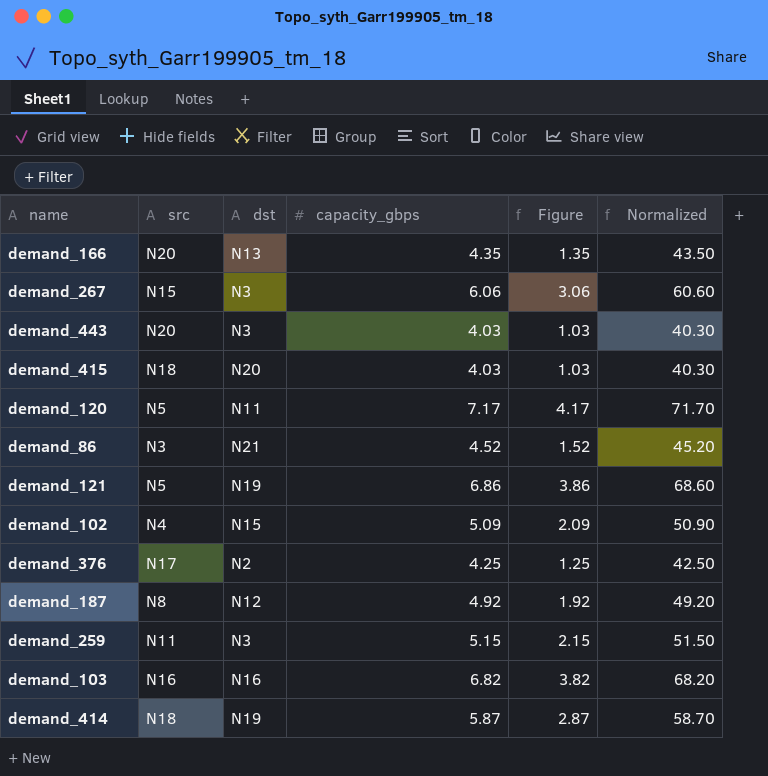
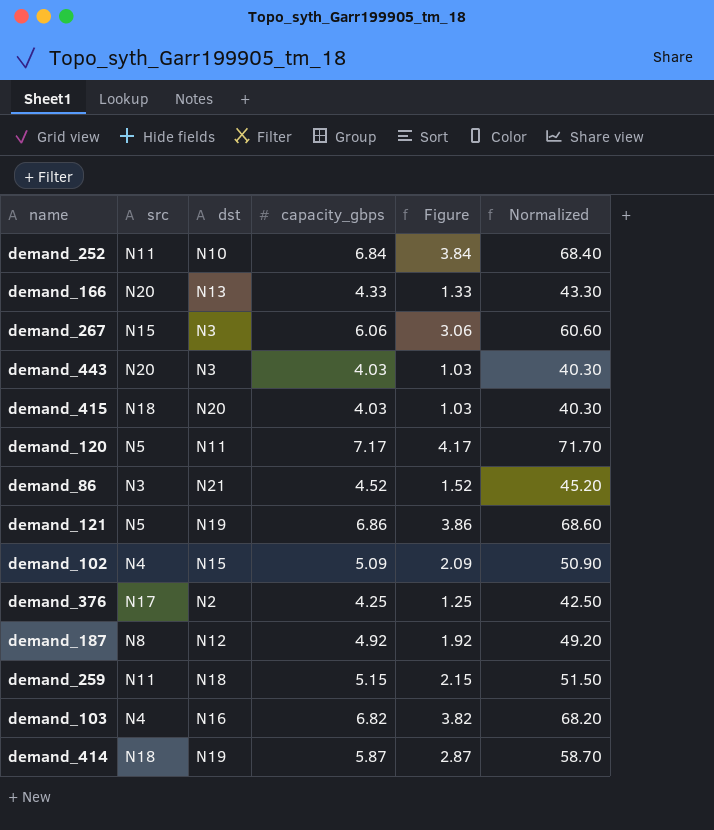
row demand_252: none -> N11 | N10 | 6.84 | 3.84 | 68.40
demand_166 | capacity_gbps: 4.35 -> 4.33
demand_166 | Figure: 1.35 -> 1.33
demand_166 | Normalized: 43.50 -> 43.30
demand_259 | dst: N3 -> N18
demand_103 | src: N16 -> N4

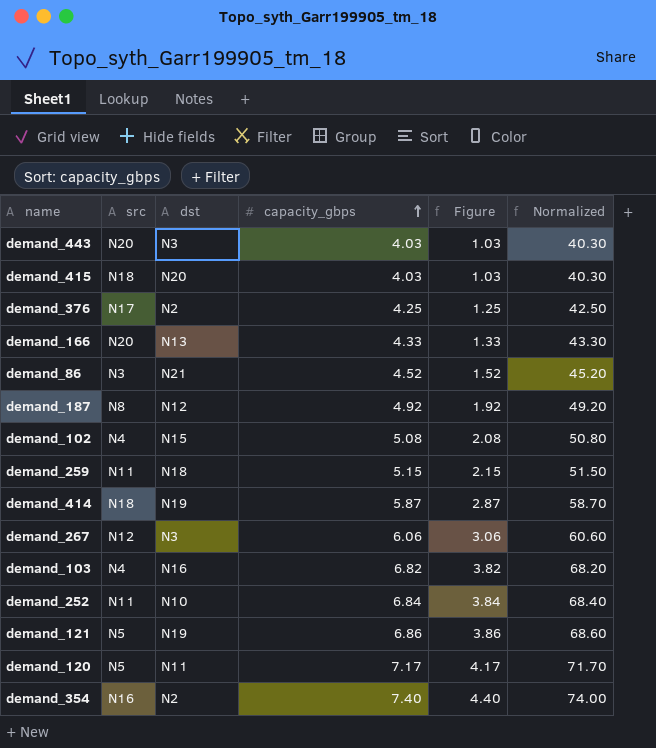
row order: none -> capacity_gbps ascending
demand_102 | capacity_gbps: 5.09 -> 5.08
demand_102 | Figure: 2.09 -> 2.08
demand_102 | Normalized: 50.90 -> 50.80
demand_267 | src: N15 -> N12
row demand_354: none -> N16 | N2 | 7.40 | 4.40 | 74.00

